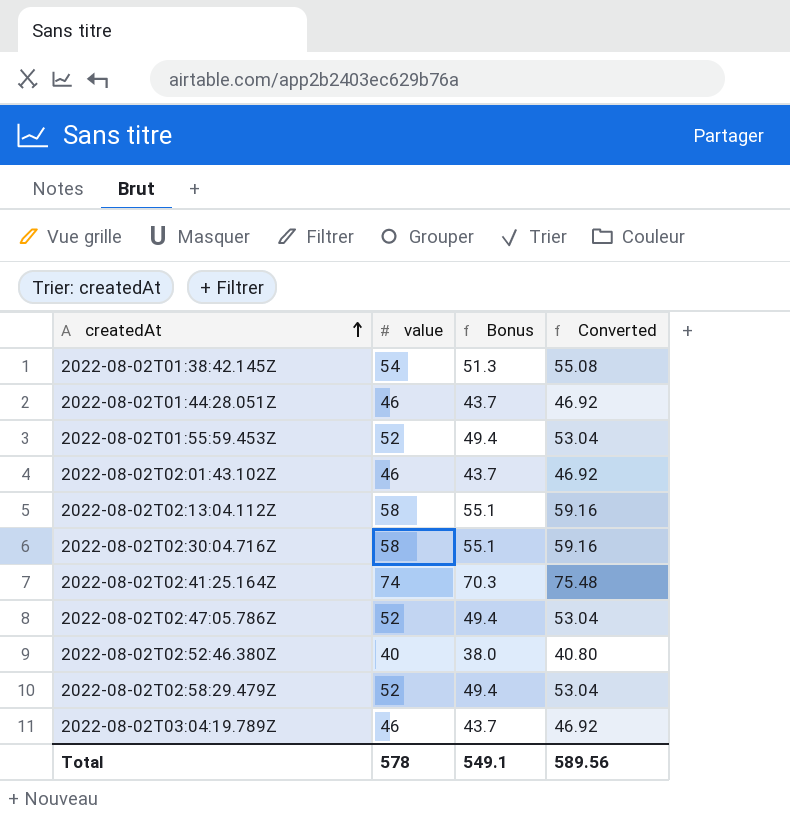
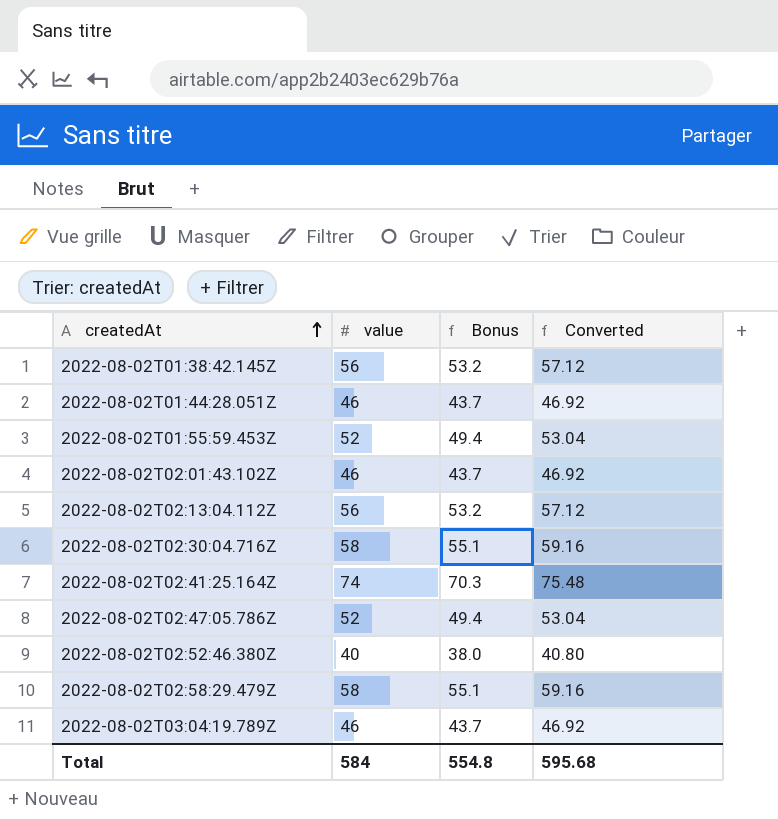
2022-08-02T01:38:42.145Z | value: 54 -> 56
2022-08-02T01:38:42.145Z | Bonus: 51.3 -> 53.2
2022-08-02T01:38:42.145Z | Converted: 55.08 -> 57.12
2022-08-02T02:13:04.112Z | value: 58 -> 56
2022-08-02T02:13:04.112Z | Bonus: 55.1 -> 53.2
2022-08-02T02:13:04.112Z | Converted: 59.16 -> 57.12
2022-08-02T02:58:29.479Z | value: 52 -> 58
2022-08-02T02:58:29.479Z | Bonus: 49.4 -> 55.1
2022-08-02T02:58:29.479Z | Converted: 53.04 -> 59.16
Total | value: 578 -> 584
Total | Bonus: 549.1 -> 554.8
Total | Converted: 589.56 -> 595.68

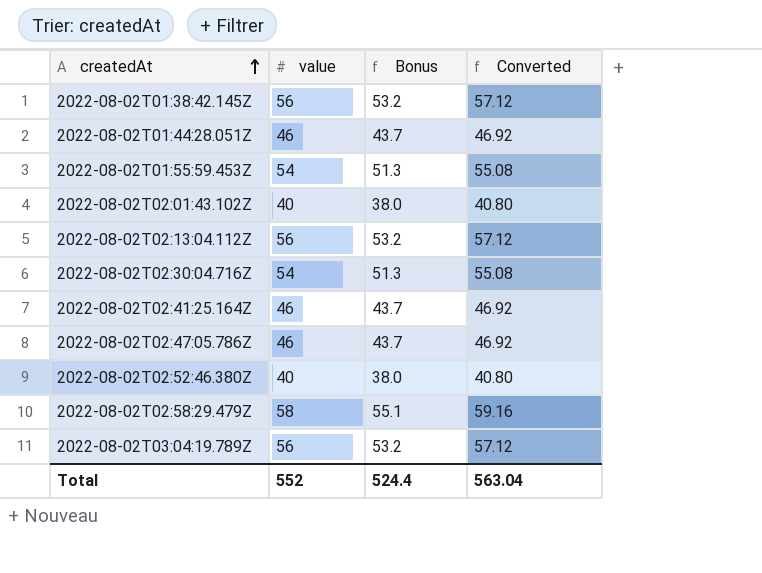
2022-08-02T01:55:59.453Z | value: 52 -> 54
2022-08-02T01:55:59.453Z | Bonus: 49.4 -> 51.3
2022-08-02T01:55:59.453Z | Converted: 53.04 -> 55.08
2022-08-02T02:01:43.102Z | value: 46 -> 40
2022-08-02T02:01:43.102Z | Bonus: 43.7 -> 38.0
2022-08-02T02:01:43.102Z | Converted: 46.92 -> 40.80
2022-08-02T02:30:04.716Z | value: 58 -> 54
2022-08-02T02:30:04.716Z | Bonus: 55.1 -> 51.3
2022-08-02T02:30:04.716Z | Converted: 59.16 -> 55.08
2022-08-02T02:41:25.164Z | value: 74 -> 46
2022-08-02T02:41:25.164Z | Bonus: 70.3 -> 43.7
2022-08-02T02:41:25.164Z | Converted: 75.48 -> 46.92
2022-08-02T02:47:05.786Z | value: 52 -> 46
2022-08-02T02:47:05.786Z | Bonus: 49.4 -> 43.7
2022-08-02T02:47:05.786Z | Converted: 53.04 -> 46.92
2022-08-02T03:04:19.789Z | value: 46 -> 56
2022-08-02T03:04:19.789Z | Bonus: 43.7 -> 53.2
2022-08-02T03:04:19.789Z | Converted: 46.92 -> 57.12
Total | value: 584 -> 552
Total | Bonus: 554.8 -> 524.4
Total | Converted: 595.68 -> 563.04

